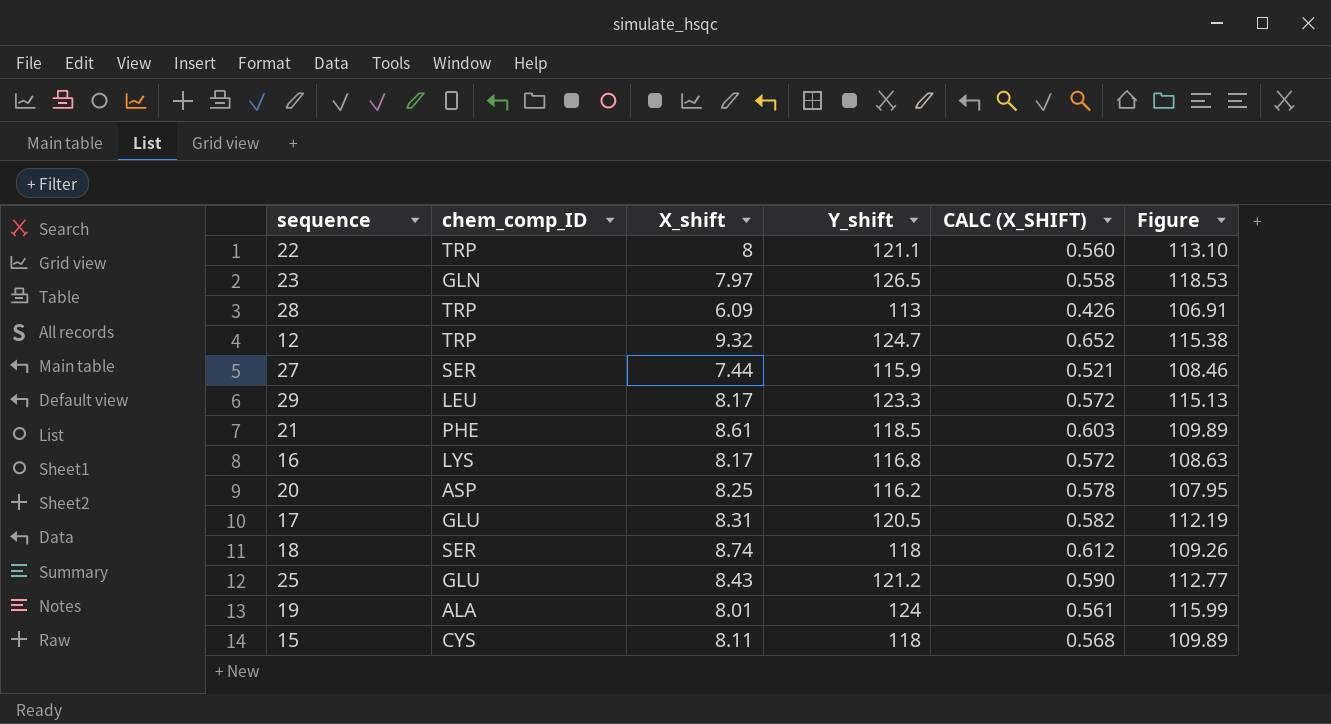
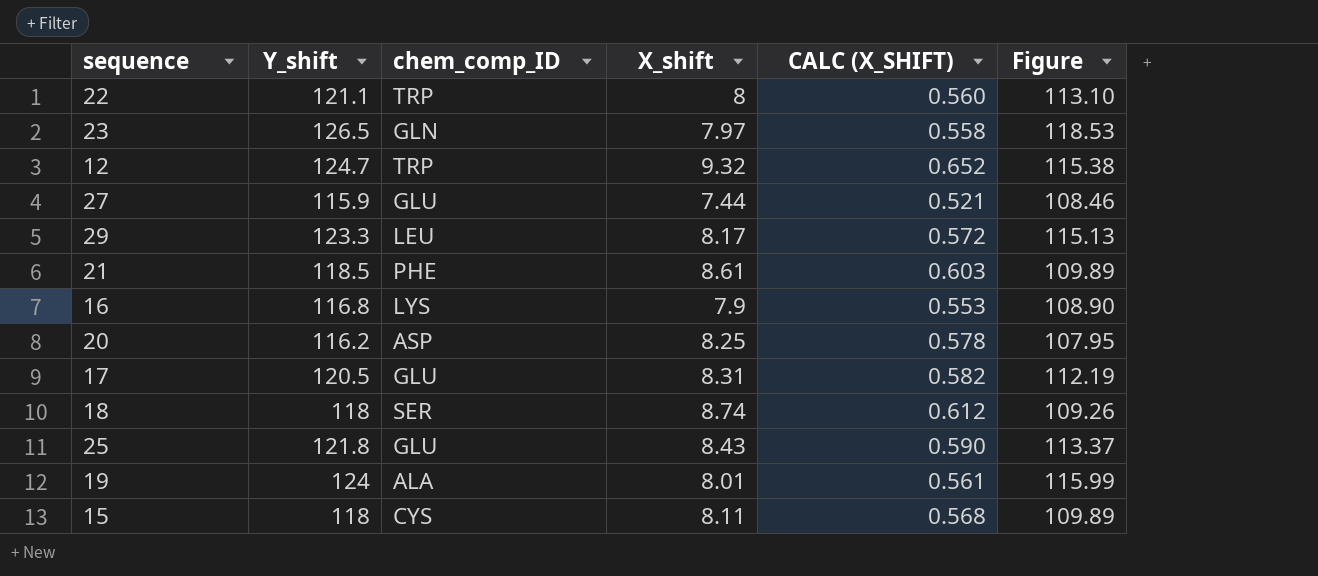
column Y_shift | position: 4 -> 2
row 28: TRP | 6.09 | 113 | 0.426 | 106.91 -> none
27 | chem_comp_ID: SER -> GLU
16 | X_shift: 8.17 -> 7.9
16 | CALC (X_SHIFT): 0.572 -> 0.553
16 | Figure: 108.63 -> 108.90
25 | Y_shift: 121.2 -> 121.8
25 | Figure: 112.77 -> 113.37

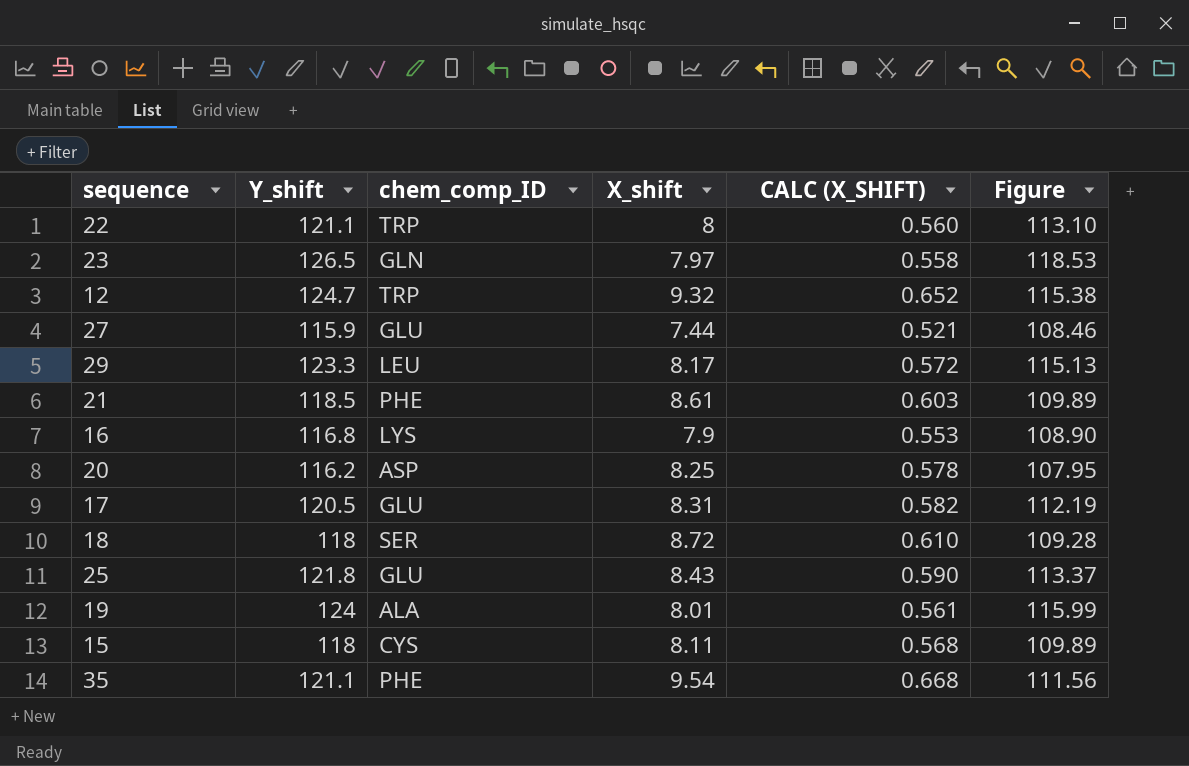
18 | X_shift: 8.74 -> 8.72
18 | CALC (X_SHIFT): 0.612 -> 0.610
18 | Figure: 109.26 -> 109.28
row 35: none -> 121.1 | PHE | 9.54 | 0.668 | 111.56

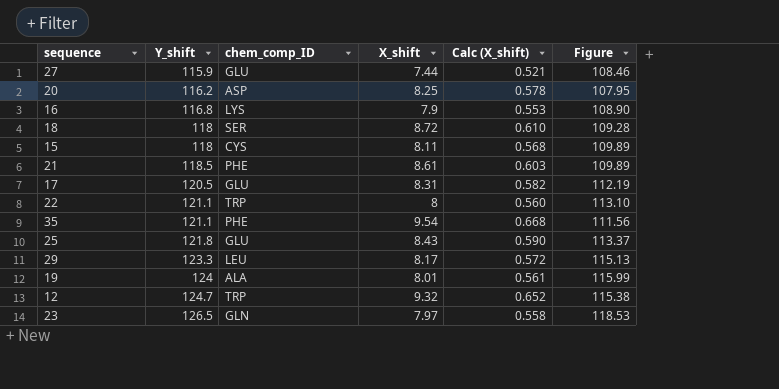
row order: none -> Y_shift ascending
column name: CALC (X_SHIFT) -> Calc (X_shift)

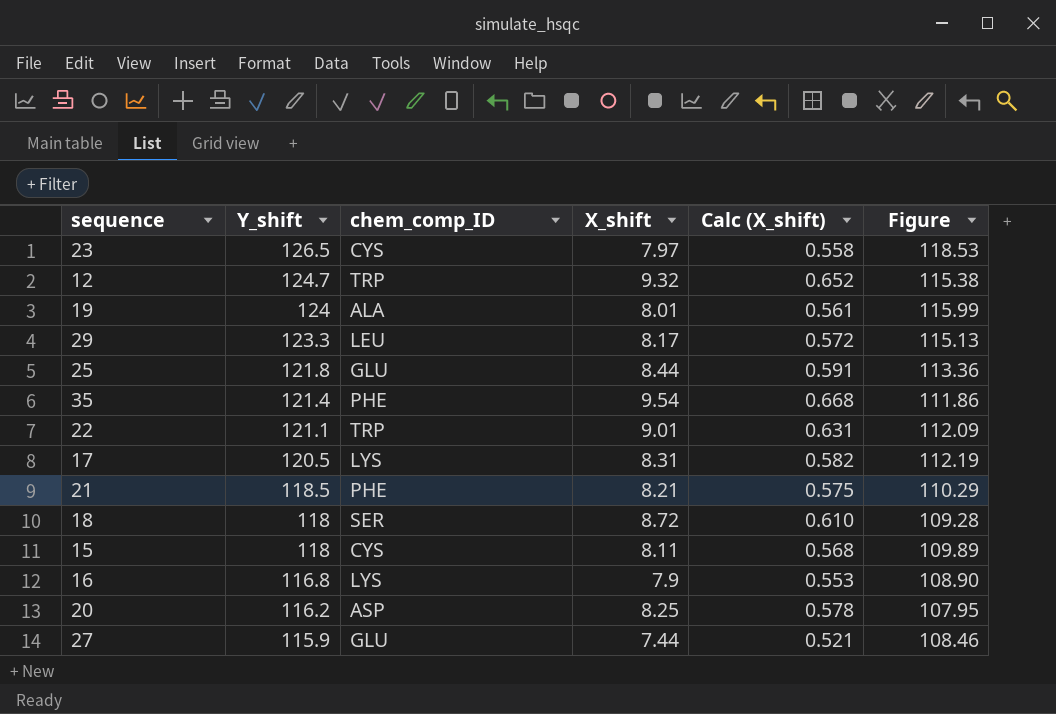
row order: Y_shift ascending -> Y_shift descending
23 | chem_comp_ID: GLN -> CYS
25 | X_shift: 8.43 -> 8.44
25 | Calc (X_shift): 0.590 -> 0.591
25 | Figure: 113.37 -> 113.36
35 | Y_shift: 121.1 -> 121.4
35 | Figure: 111.56 -> 111.86
22 | X_shift: 8 -> 9.01
22 | Calc (X_shift): 0.560 -> 0.631
22 | Figure: 113.10 -> 112.09
17 | chem_comp_ID: GLU -> LYS
21 | X_shift: 8.61 -> 8.21
21 | Calc (X_shift): 0.603 -> 0.575
21 | Figure: 109.89 -> 110.29

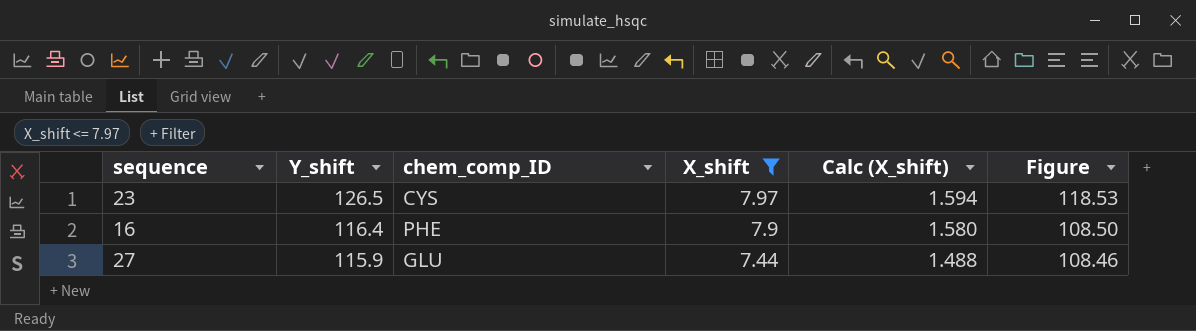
filter: none -> X_shift <= 7.97
column Calc (X_shift) | formula: [X_shift] * 0.07 -> [X_shift] * 0.2
16 | Y_shift: 116.8 -> 116.4
16 | chem_comp_ID: LYS -> PHE
16 | Figure: 108.90 -> 108.50

